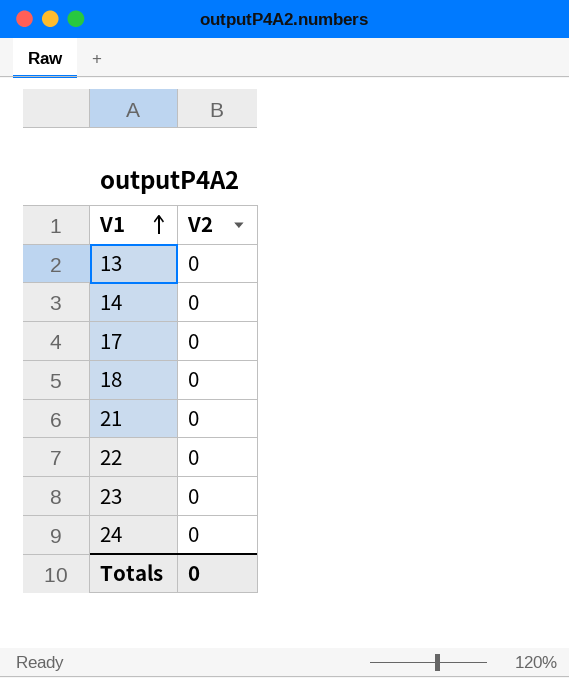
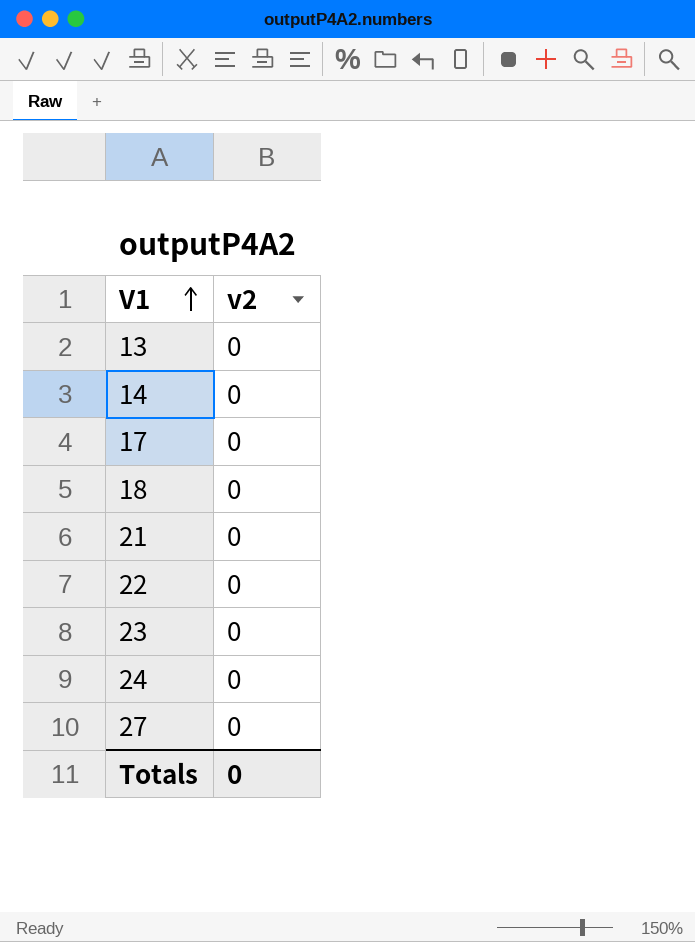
column name: V2 -> v2
row 27: none -> 0

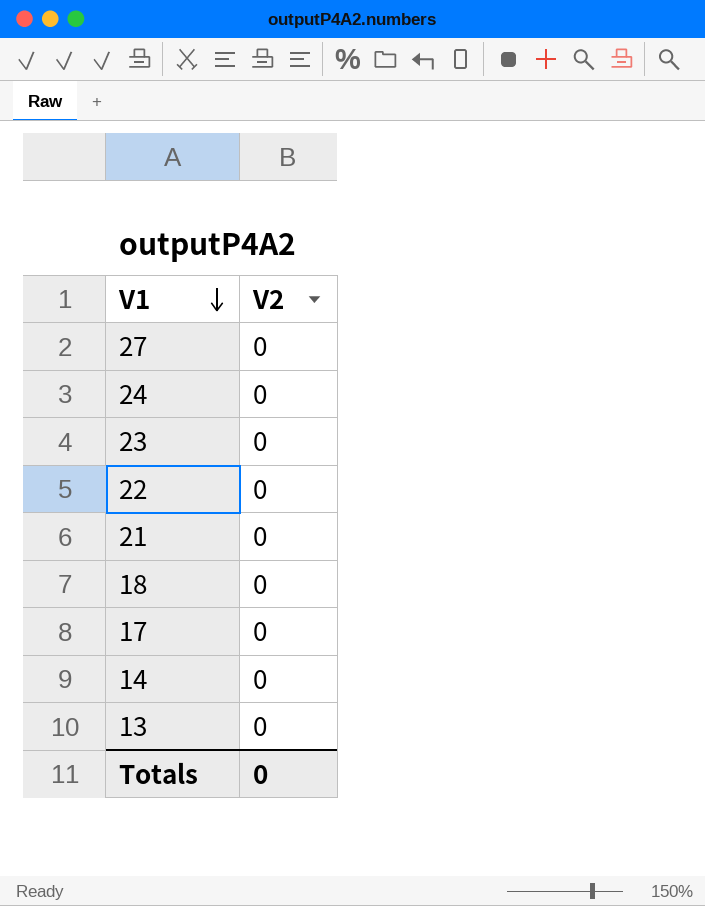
row order: V1 ascending -> V1 descending
column name: v2 -> V2

